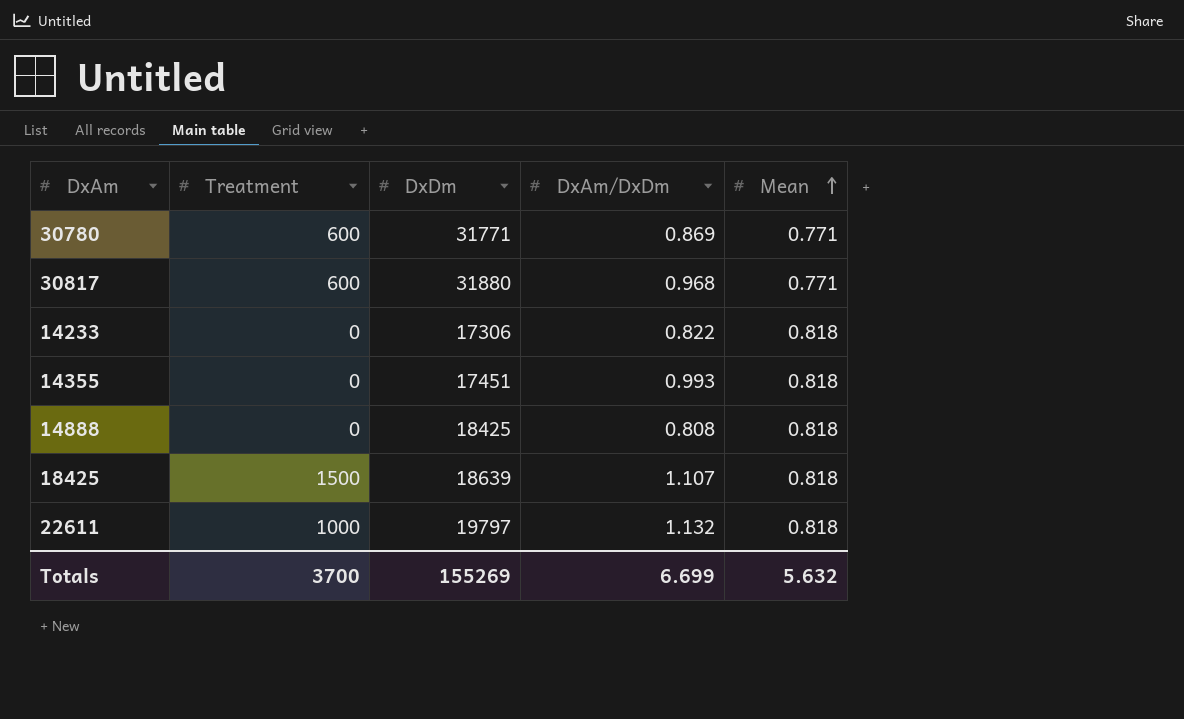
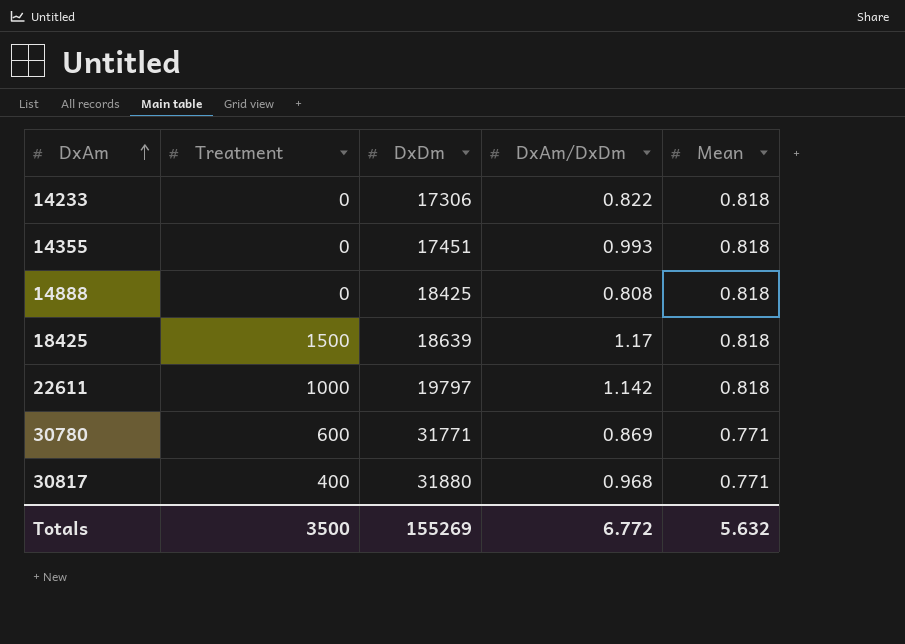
row order: Mean ascending -> DxAm ascending
18425 | DxAm/DxDm: 1.107 -> 1.17
22611 | DxAm/DxDm: 1.132 -> 1.142
30817 | Treatment: 600 -> 400
Totals | Treatment: 3700 -> 3500
Totals | DxAm/DxDm: 6.699 -> 6.772

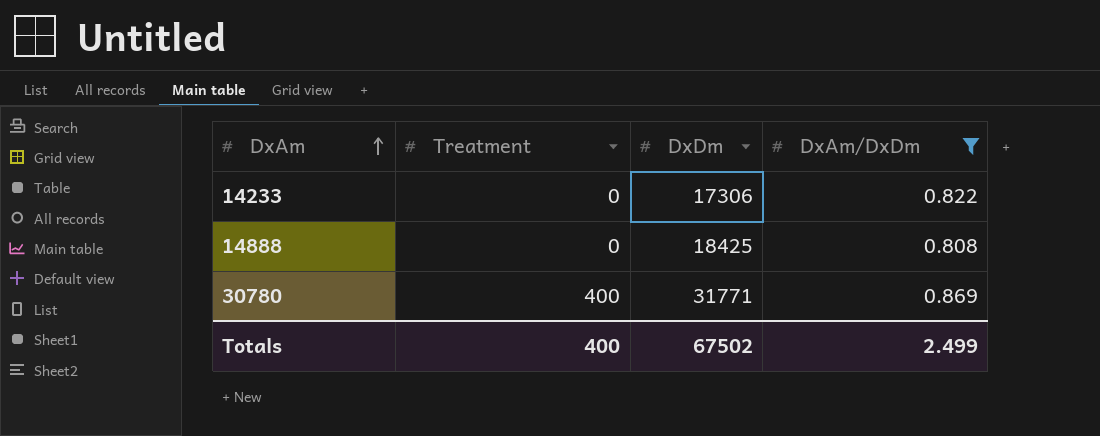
filter: none -> DxAm/DxDm <= 0.869
column Mean | position: 5 -> none
30780 | Treatment: 600 -> 400
Totals | Treatment: 3500 -> 400
Totals | DxDm: 155269 -> 67502
Totals | DxAm/DxDm: 6.772 -> 2.499

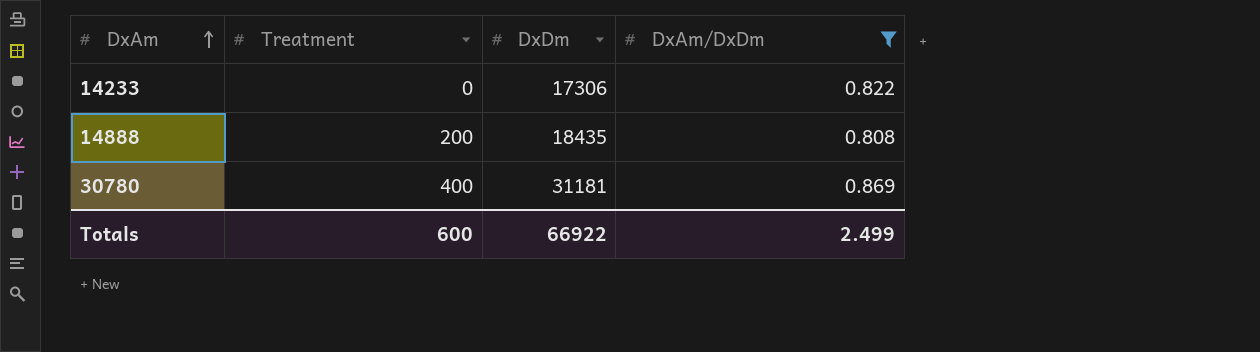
14888 | Treatment: 0 -> 200
14888 | DxDm: 18425 -> 18435
30780 | DxDm: 31771 -> 31181
Totals | Treatment: 400 -> 600
Totals | DxDm: 67502 -> 66922

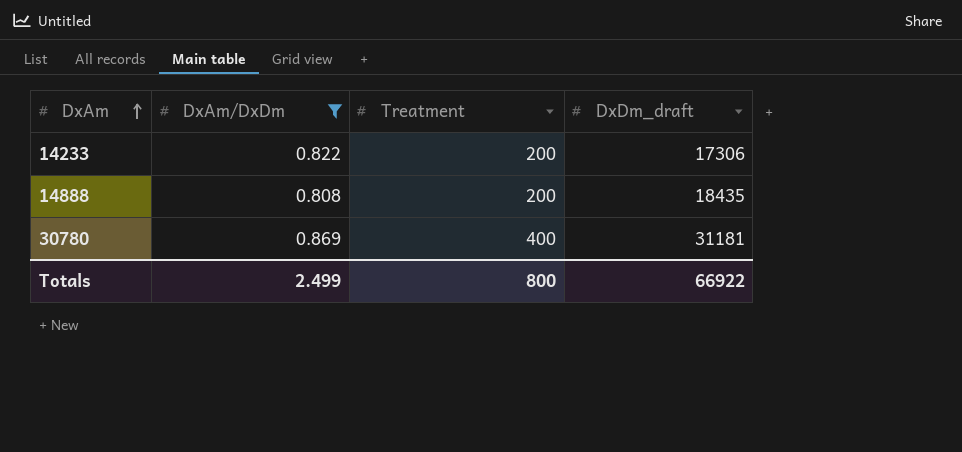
column DxAm/DxDm | position: 4 -> 2
column name: DxDm -> DxDm_draft
14233 | Treatment: 0 -> 200
Totals | Treatment: 600 -> 800

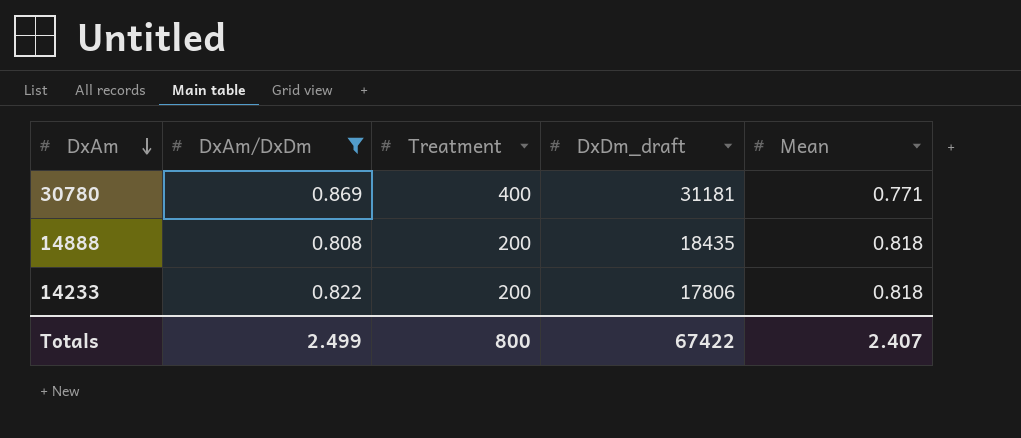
row order: DxAm ascending -> DxAm descending
column Mean | position: none -> 5
14233 | DxDm_draft: 17306 -> 17806
Totals | DxDm_draft: 66922 -> 67422

